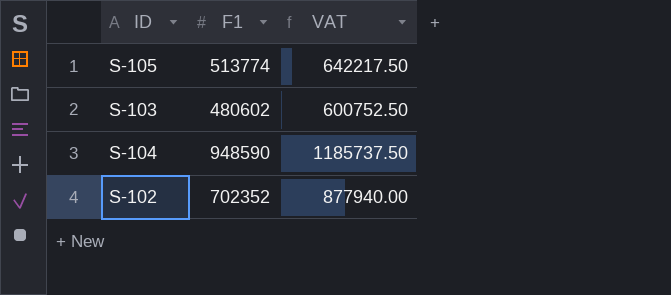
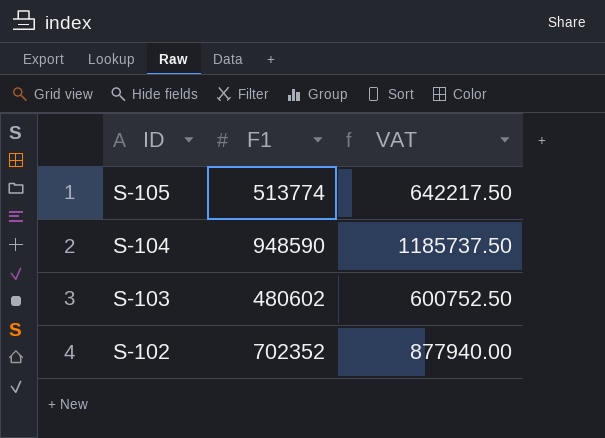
row order: none -> ID descending

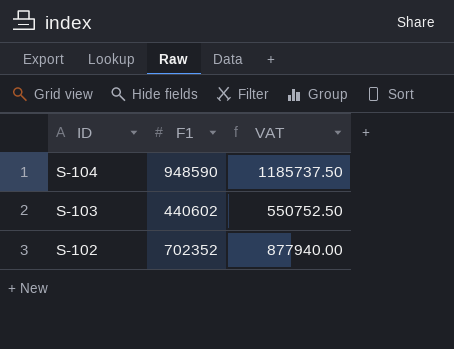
row S-105: 513774 | 642217.50 -> none
S-103 | F1: 480602 -> 440602
S-103 | VAT: 600752.50 -> 550752.50

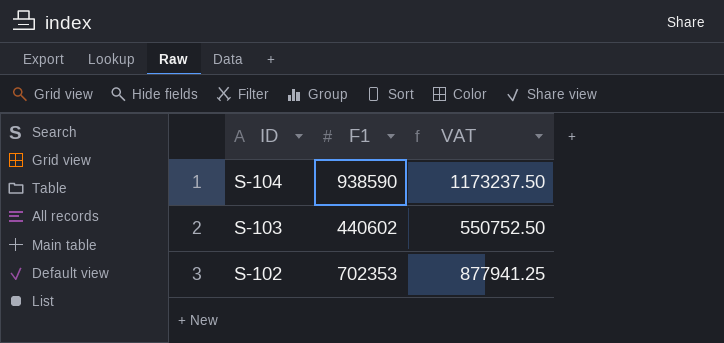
S-104 | F1: 948590 -> 938590
S-104 | VAT: 1185737.50 -> 1173237.50
S-102 | F1: 702352 -> 702353
S-102 | VAT: 877940.00 -> 877941.25

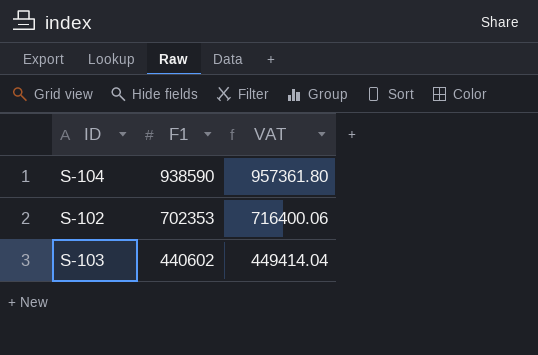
row order: ID descending -> F1 descending
column VAT | formula: [F1] * 1.25 -> [F1] * 1.02

